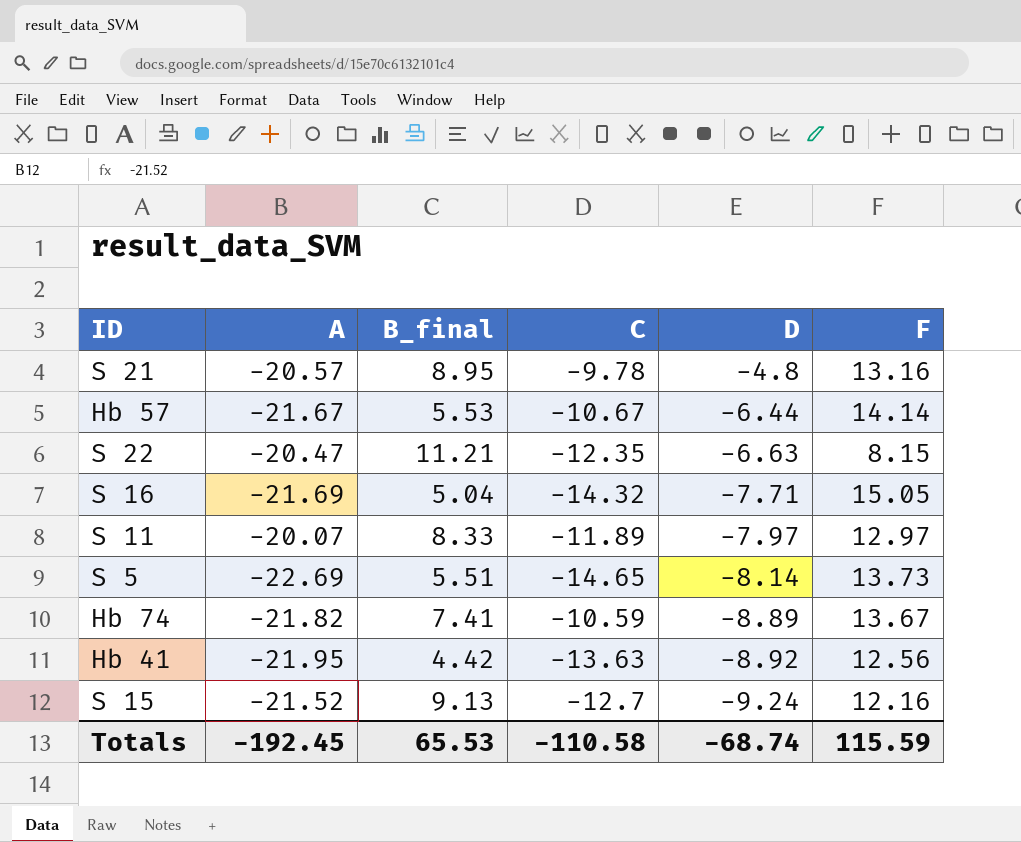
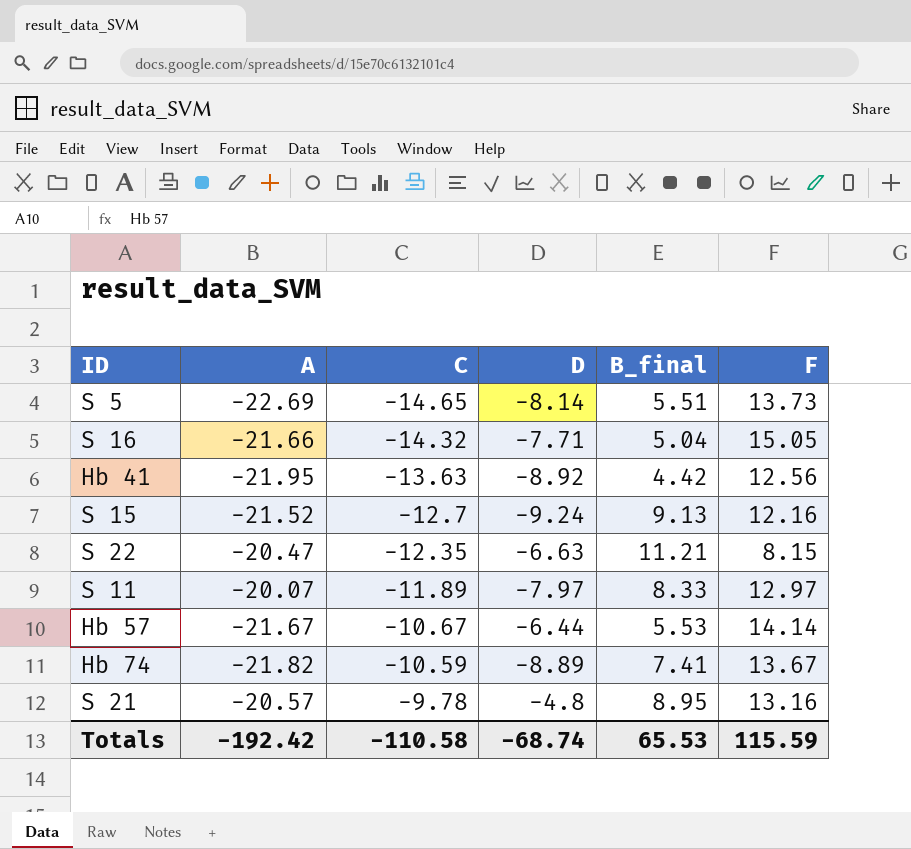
row order: D descending -> C ascending
column B_final | position: 3 -> 5
S 16 | A: -21.69 -> -21.66
Totals | A: -192.45 -> -192.42

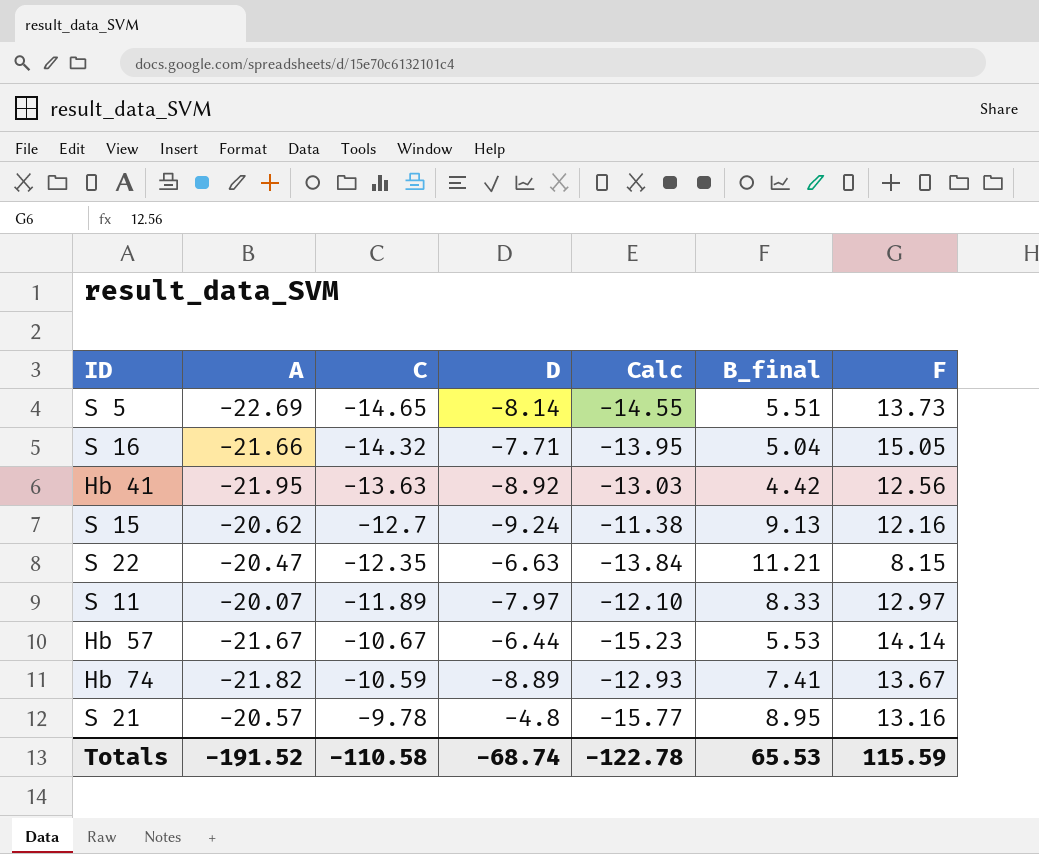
column Calc | formula: none -> [A] - [D]
S 15 | A: -21.52 -> -20.62
Totals | A: -192.42 -> -191.52

